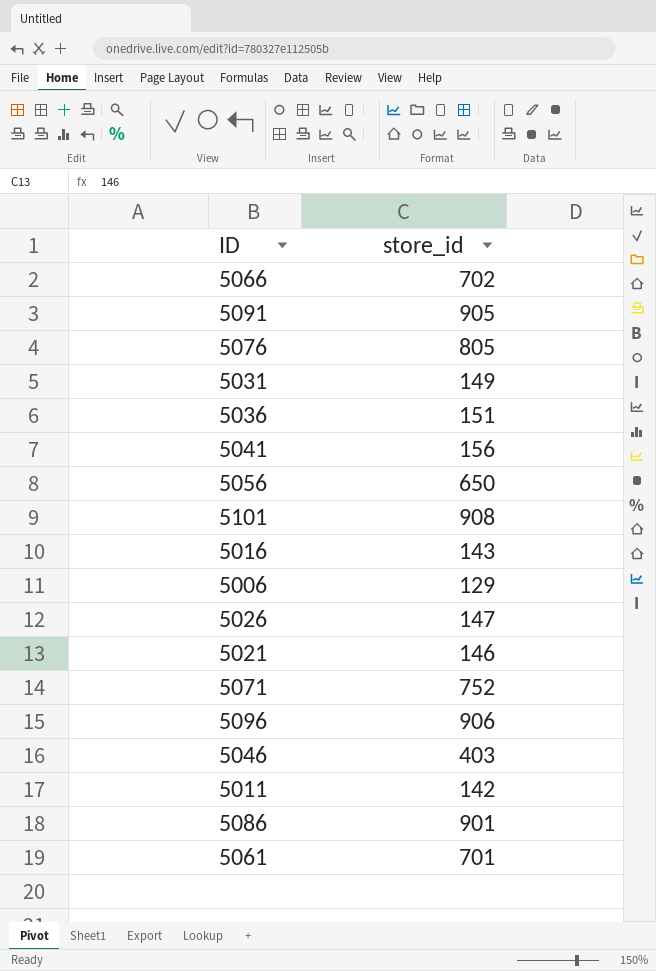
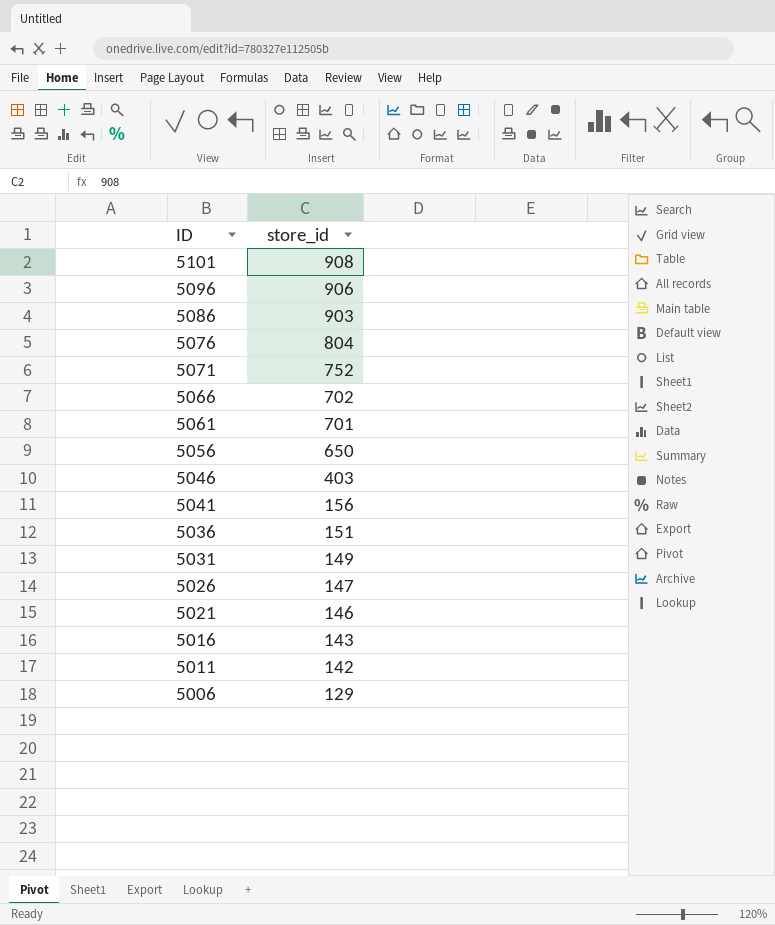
row order: none -> ID descending
row 5091: 905 -> none
5086 | store_id: 901 -> 903
5076 | store_id: 805 -> 804

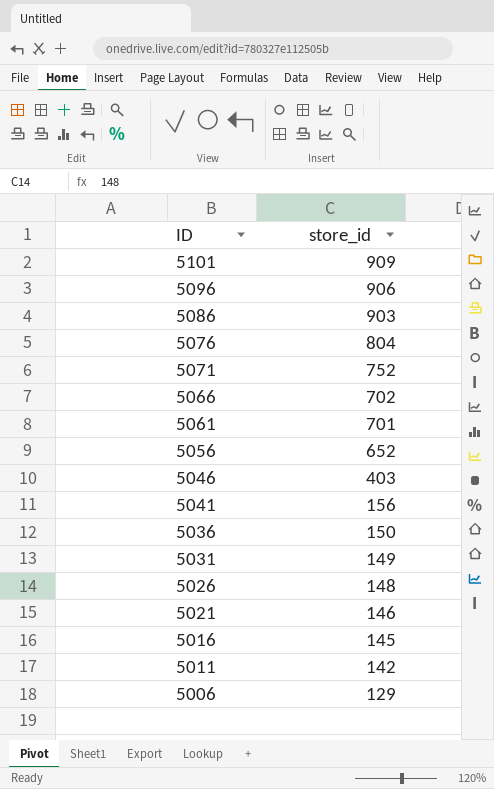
5101 | store_id: 908 -> 909
5056 | store_id: 650 -> 652
5036 | store_id: 151 -> 150
5026 | store_id: 147 -> 148
5016 | store_id: 143 -> 145

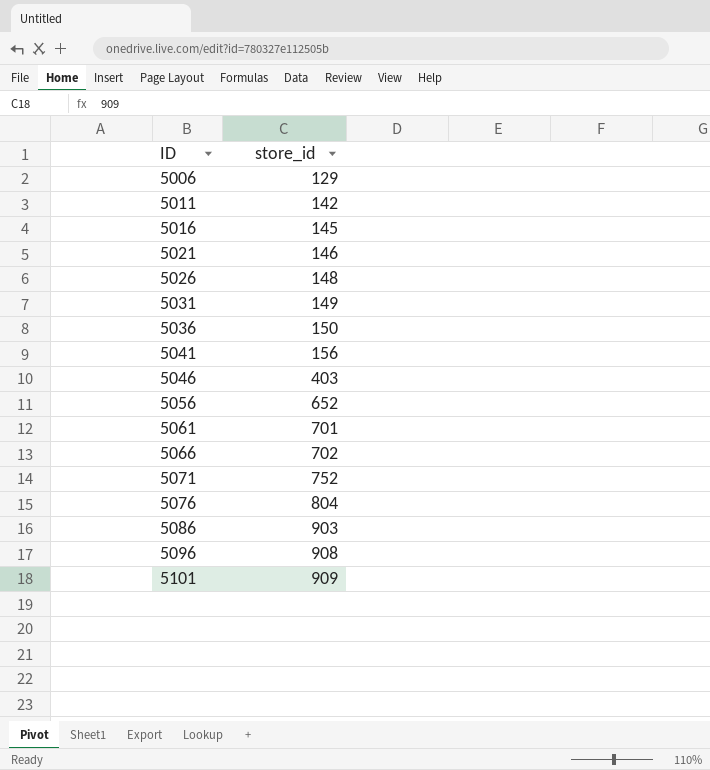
row order: ID descending -> ID ascending
5096 | store_id: 906 -> 908

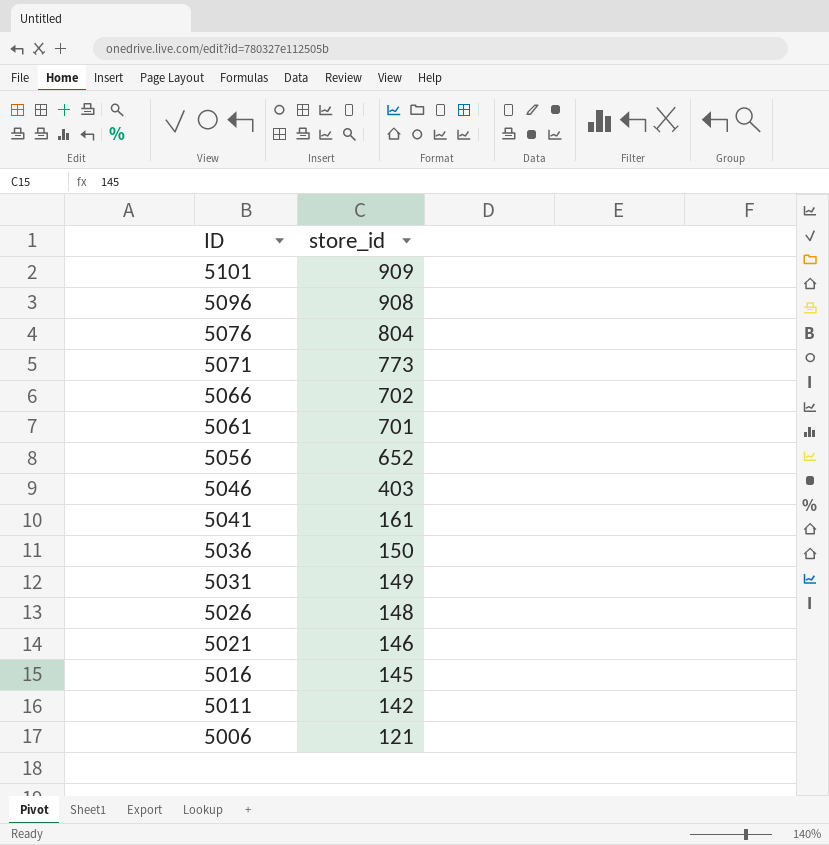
row order: ID ascending -> ID descending
row 5086: 903 -> none
5071 | store_id: 752 -> 773
5041 | store_id: 156 -> 161
5006 | store_id: 129 -> 121

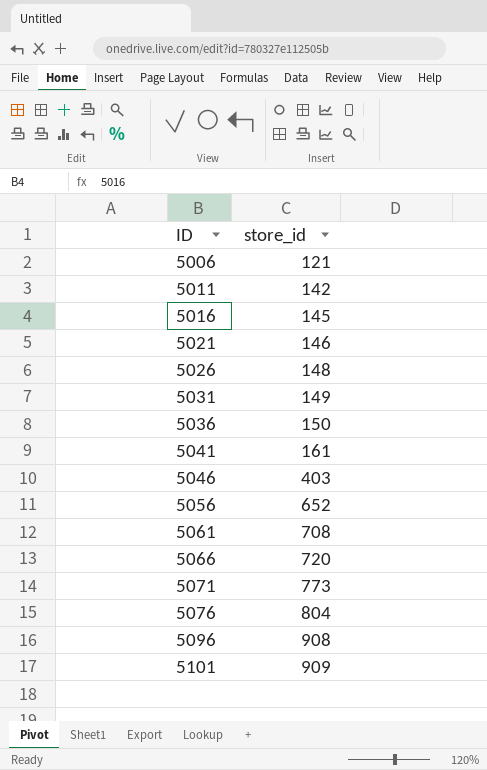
row order: ID descending -> ID ascending
5061 | store_id: 701 -> 708
5066 | store_id: 702 -> 720

